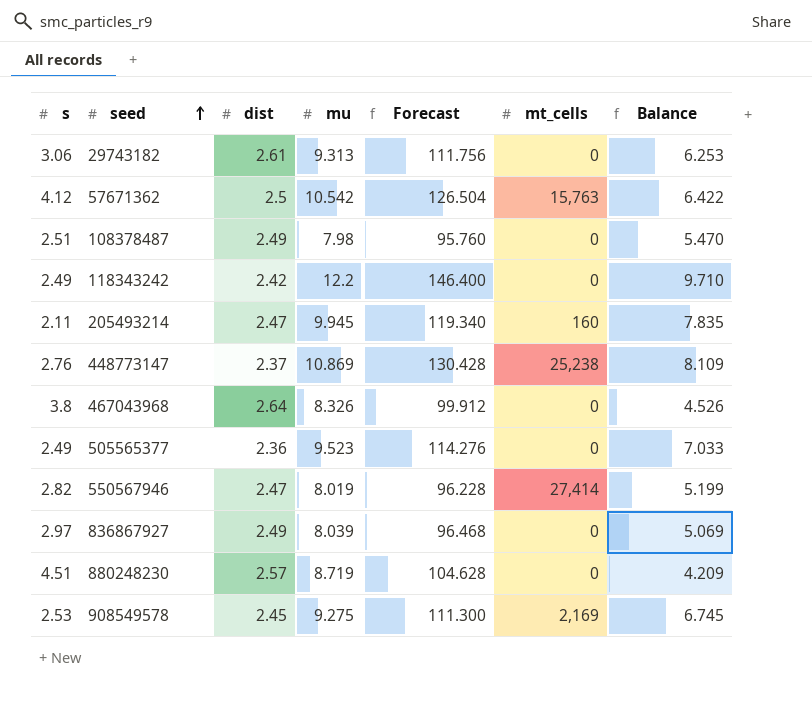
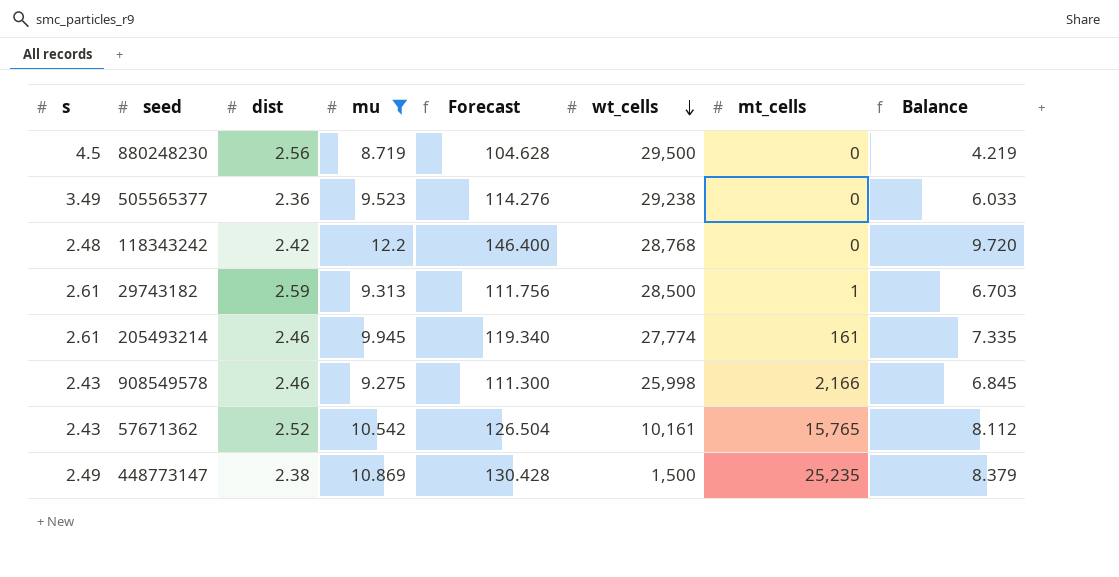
filter: none -> mu >= 8.719
row order: seed ascending -> wt_cells descending
column wt_cells | position: none -> 6
880248230 | s: 4.51 -> 4.5
880248230 | dist: 2.57 -> 2.56
880248230 | Balance: 4.209 -> 4.219
505565377 | s: 2.49 -> 3.49
505565377 | Balance: 7.033 -> 6.033
118343242 | s: 2.49 -> 2.48
118343242 | Balance: 9.710 -> 9.720
29743182 | s: 3.06 -> 2.61
29743182 | dist: 2.61 -> 2.59
29743182 | mt_cells: 0 -> 1
29743182 | Balance: 6.253 -> 6.703
205493214 | s: 2.11 -> 2.61
205493214 | dist: 2.47 -> 2.46
205493214 | mt_cells: 160 -> 161
205493214 | Balance: 7.835 -> 7.335
908549578 | s: 2.53 -> 2.43
908549578 | dist: 2.45 -> 2.46
908549578 | mt_cells: 2,169 -> 2,166
908549578 | Balance: 6.745 -> 6.845
57671362 | s: 4.12 -> 2.43
57671362 | dist: 2.5 -> 2.52
57671362 | mt_cells: 15,763 -> 15,765
57671362 | Balance: 6.422 -> 8.112
448773147 | s: 2.76 -> 2.49
448773147 | dist: 2.37 -> 2.38
448773147 | mt_cells: 25,238 -> 25,235
448773147 | Balance: 8.109 -> 8.379

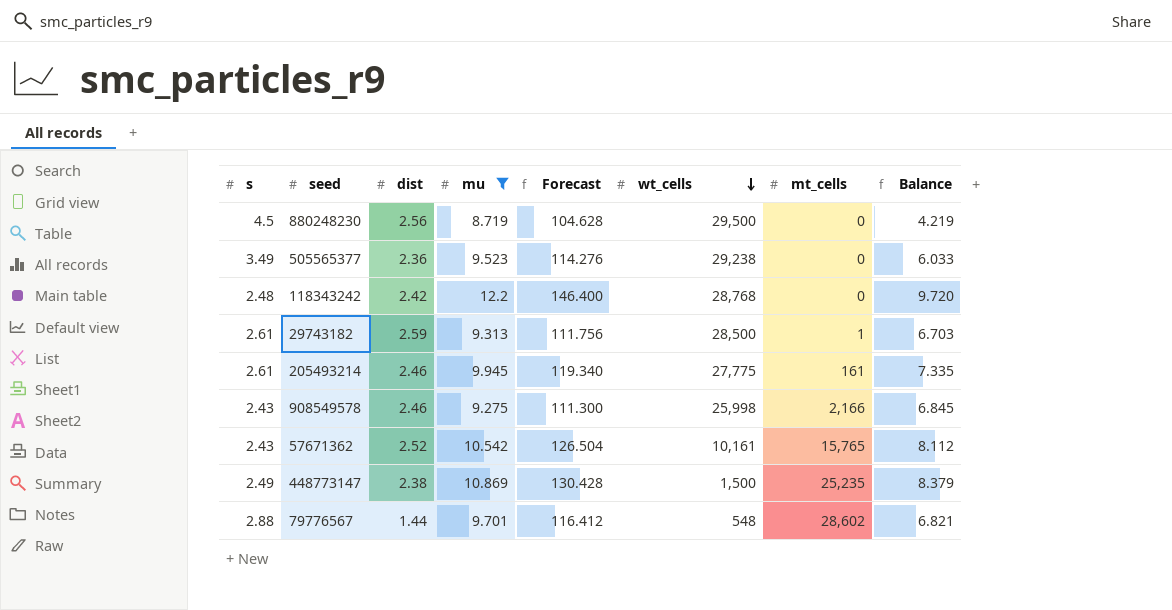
205493214 | wt_cells: 27,774 -> 27,775
row 79776567: none -> 2.88 | 1.44 | 9.701 | 116.412 | 548 | 28,602 | 6.821

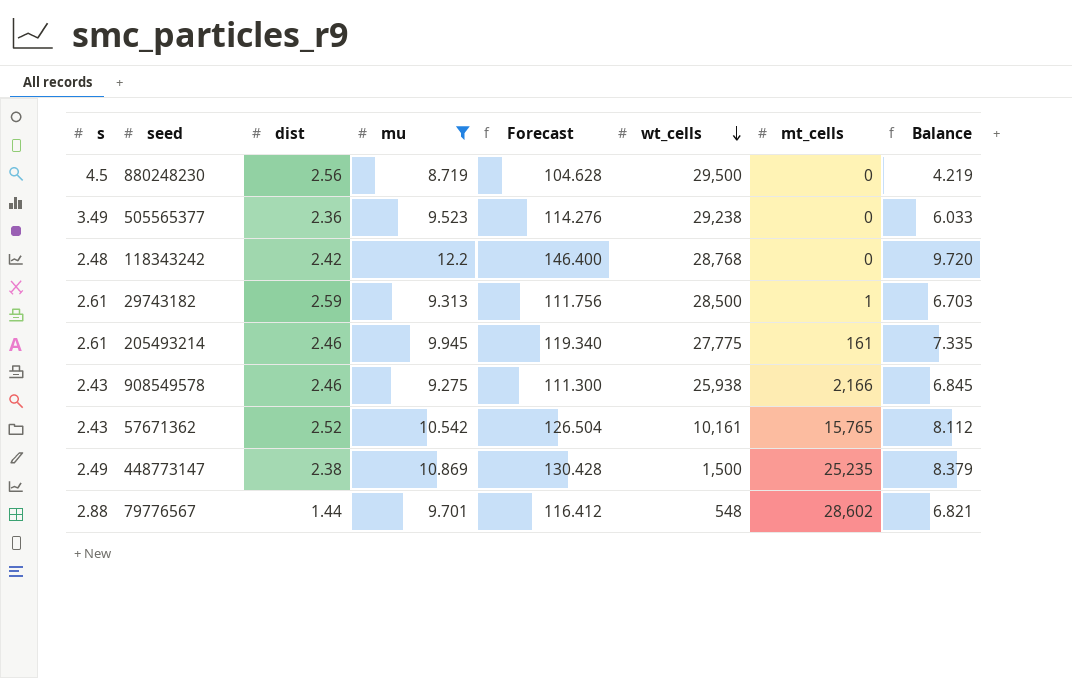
908549578 | wt_cells: 25,998 -> 25,938

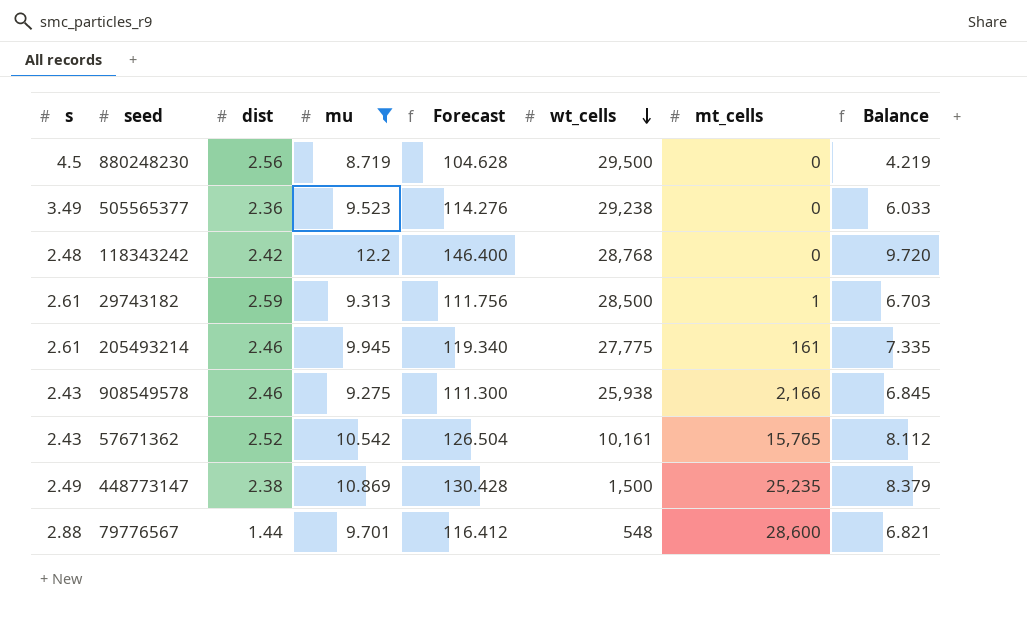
79776567 | mt_cells: 28,602 -> 28,600

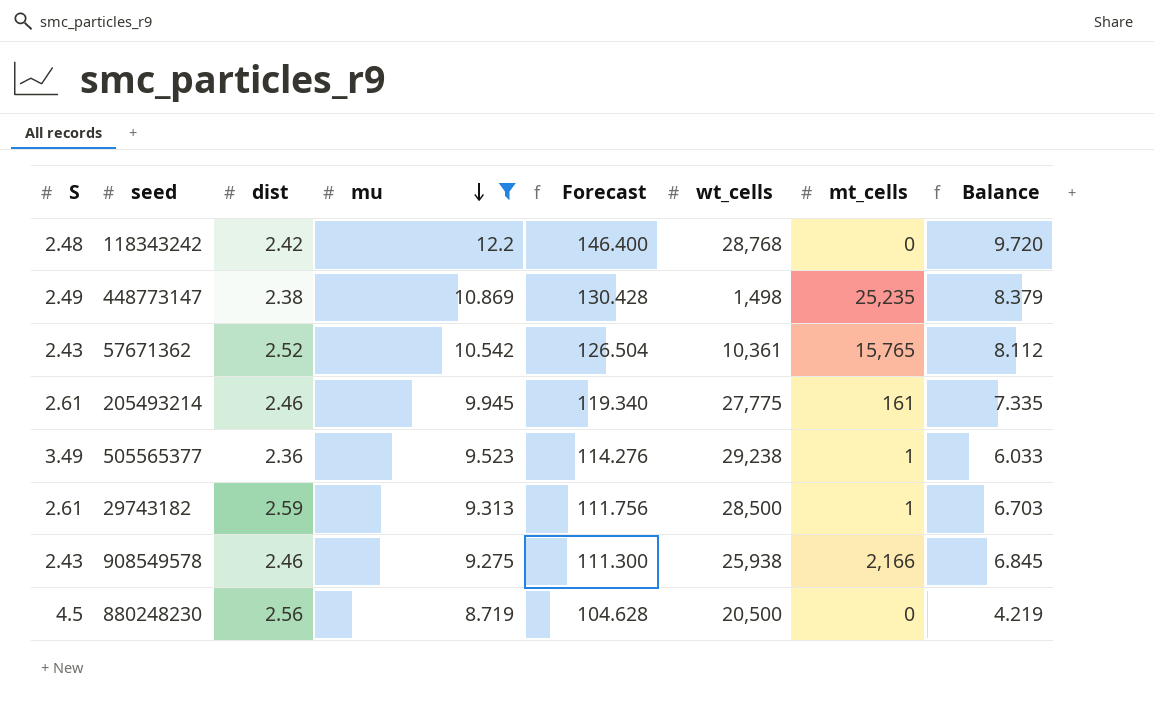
row order: wt_cells descending -> mu descending
column name: s -> S
row 79776567: 2.88 | 1.44 | 9.701 | 116.412 | 548 | 28,600 | 6.821 -> none
448773147 | wt_cells: 1,500 -> 1,498
57671362 | wt_cells: 10,161 -> 10,361
505565377 | mt_cells: 0 -> 1
880248230 | wt_cells: 29,500 -> 20,500

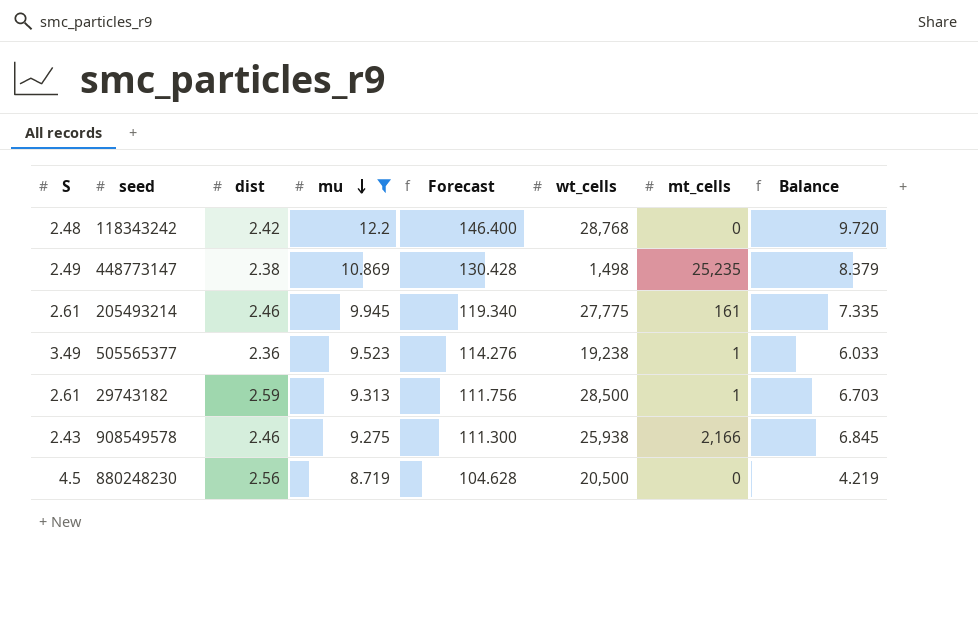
row 57671362: 2.43 | 2.52 | 10.542 | 126.504 | 10,361 | 15,765 | 8.112 -> none
505565377 | wt_cells: 29,238 -> 19,238

